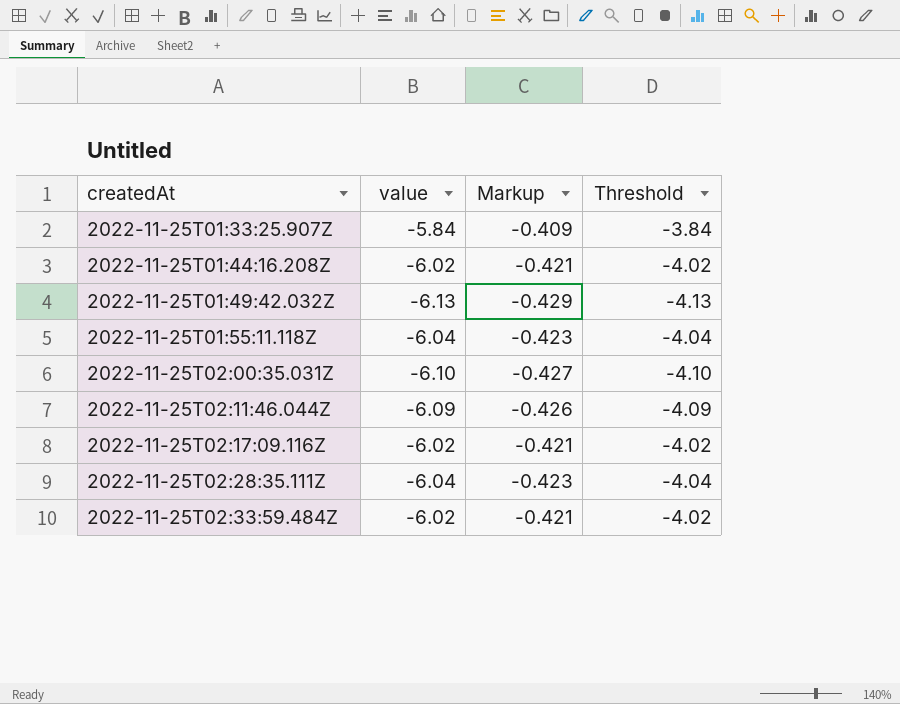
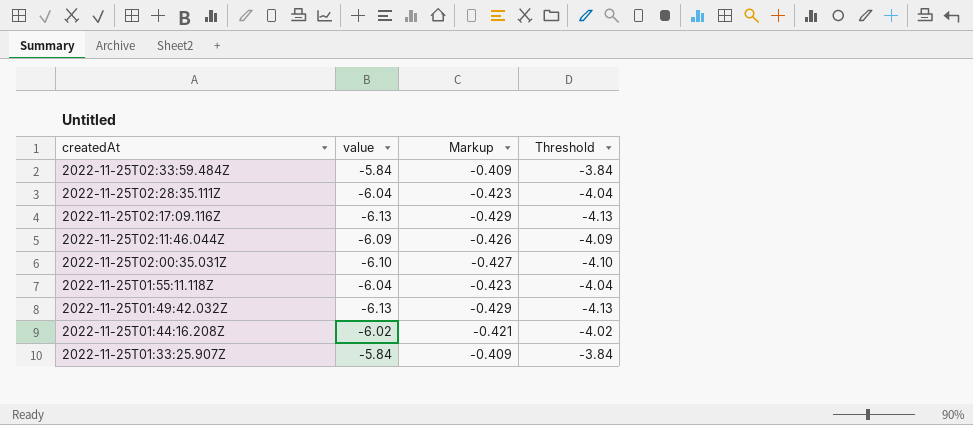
row order: createdAt ascending -> createdAt descending
2022-11-25T02:33:59.484Z | value: -6.02 -> -5.84
2022-11-25T02:33:59.484Z | Markup: -0.421 -> -0.409
2022-11-25T02:33:59.484Z | Threshold: -4.02 -> -3.84
2022-11-25T02:17:09.116Z | value: -6.02 -> -6.13
2022-11-25T02:17:09.116Z | Markup: -0.421 -> -0.429
2022-11-25T02:17:09.116Z | Threshold: -4.02 -> -4.13

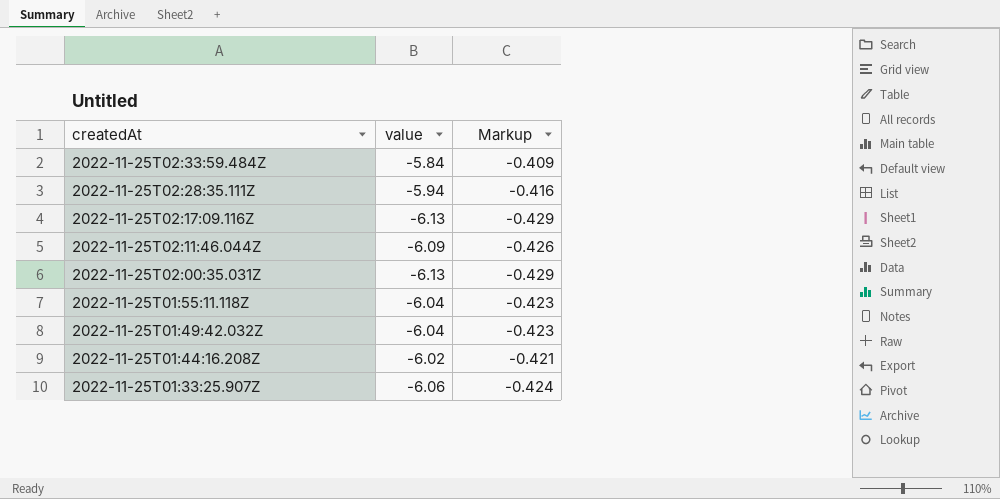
column Threshold | formula: [value] + 2 -> none
2022-11-25T02:28:35.111Z | value: -6.04 -> -5.94
2022-11-25T02:28:35.111Z | Markup: -0.423 -> -0.416
2022-11-25T02:00:35.031Z | value: -6.10 -> -6.13
2022-11-25T02:00:35.031Z | Markup: -0.427 -> -0.429
2022-11-25T01:49:42.032Z | value: -6.13 -> -6.04
2022-11-25T01:49:42.032Z | Markup: -0.429 -> -0.423
2022-11-25T01:33:25.907Z | value: -5.84 -> -6.06
2022-11-25T01:33:25.907Z | Markup: -0.409 -> -0.424

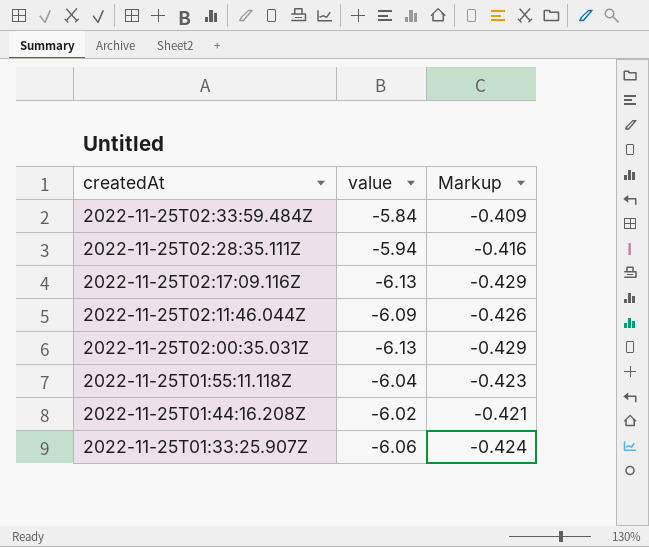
row 2022-11-25T01:49:42.032Z: -6.04 | -0.423 -> none

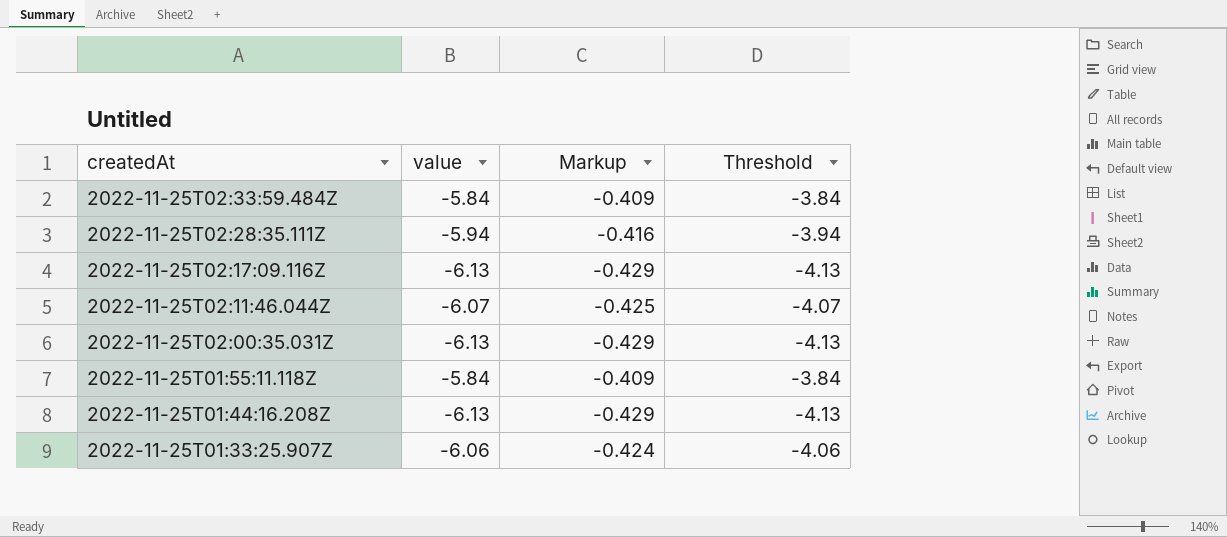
column Threshold | formula: none -> [value] + 2
2022-11-25T02:11:46.044Z | value: -6.09 -> -6.07
2022-11-25T02:11:46.044Z | Markup: -0.426 -> -0.425
2022-11-25T01:55:11.118Z | value: -6.04 -> -5.84
2022-11-25T01:55:11.118Z | Markup: -0.423 -> -0.409
2022-11-25T01:44:16.208Z | value: -6.02 -> -6.13
2022-11-25T01:44:16.208Z | Markup: -0.421 -> -0.429

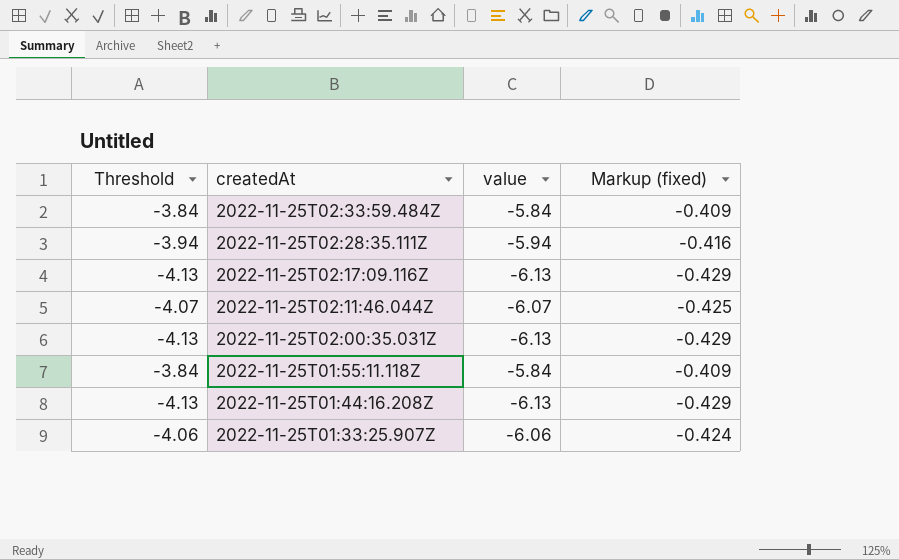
column Threshold | position: 4 -> 1
column name: Markup -> Markup (fixed)

